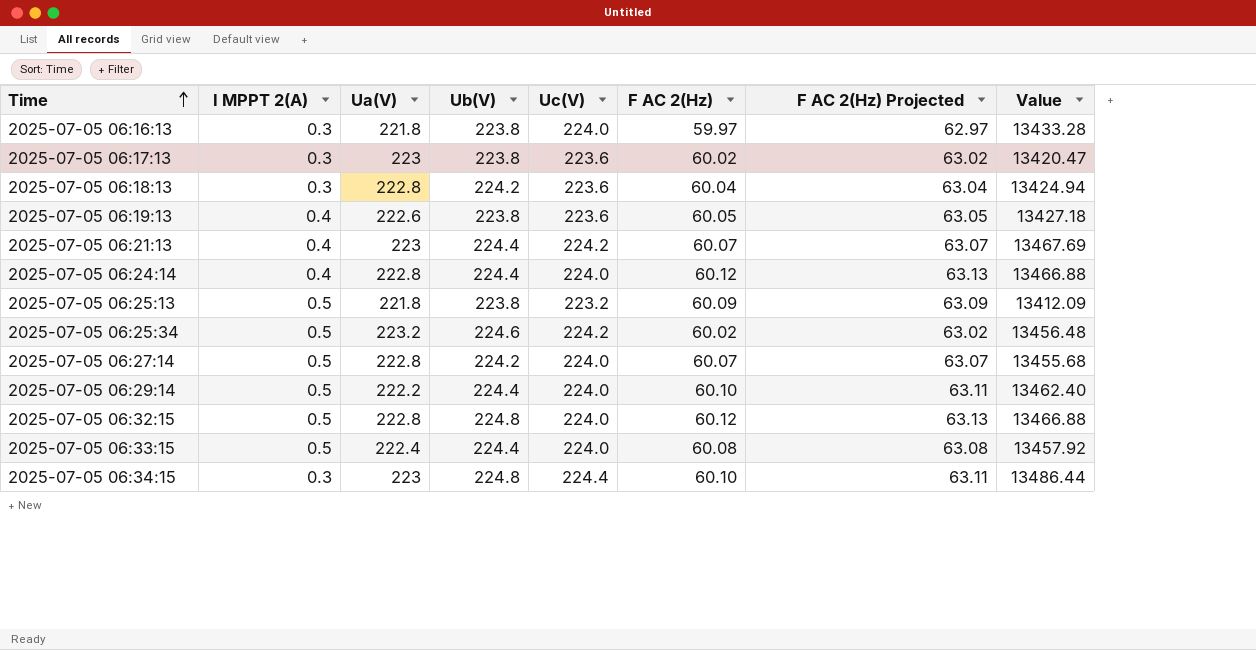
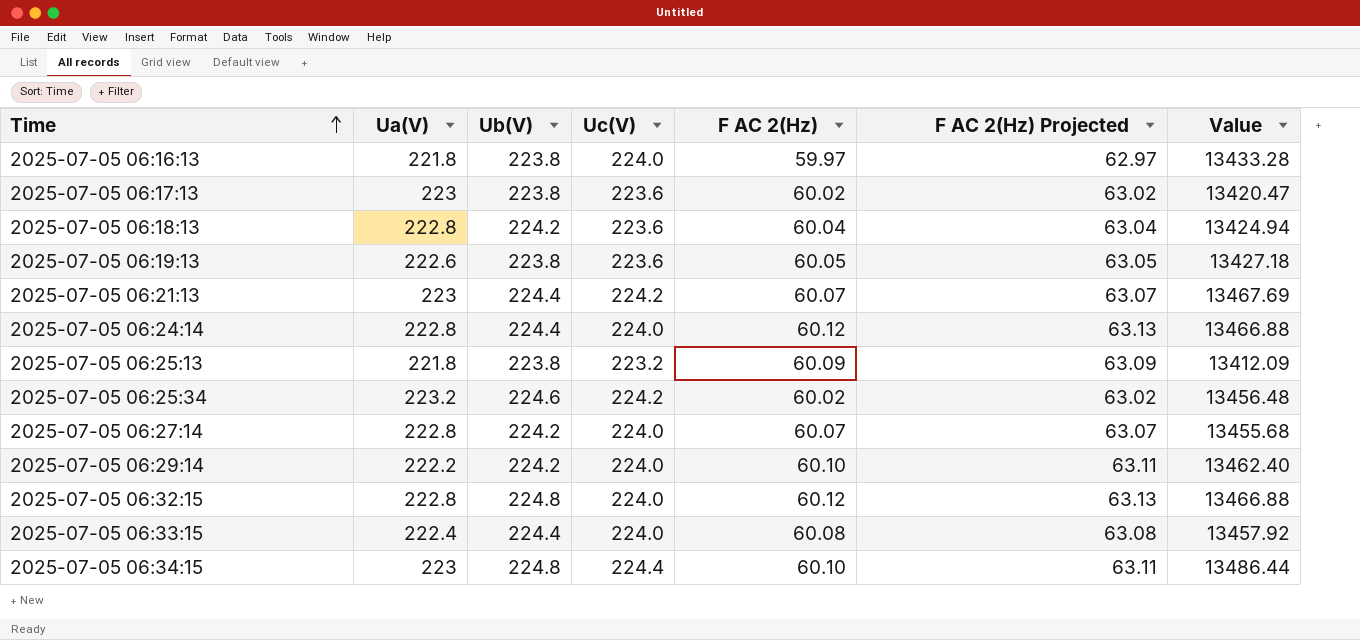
column I MPPT 2(A) | position: 2 -> none
2025-07-05 06:29:14 | Ub(V): 224.4 -> 224.2

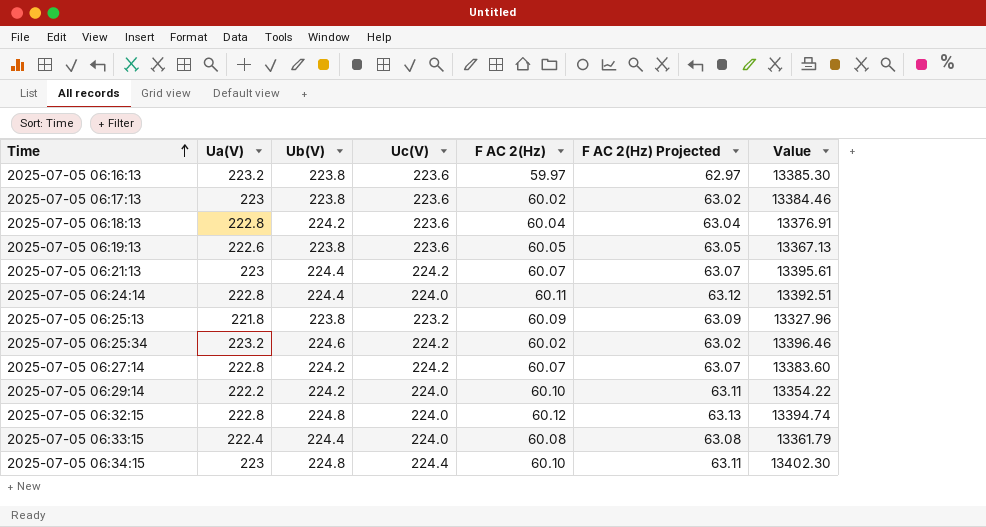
column Value | formula: [Uc(V)] * [F AC 2(Hz)] -> [Ua(V)] * [F AC 2(Hz)]
2025-07-05 06:16:13 | Ua(V): 221.8 -> 223.2
2025-07-05 06:16:13 | Uc(V): 224.0 -> 223.6
2025-07-05 06:24:14 | F AC 2(Hz): 60.12 -> 60.11
2025-07-05 06:24:14 | F AC 2(Hz) Projected: 63.13 -> 63.12
2025-07-05 06:27:14 | Uc(V): 224.0 -> 224.2

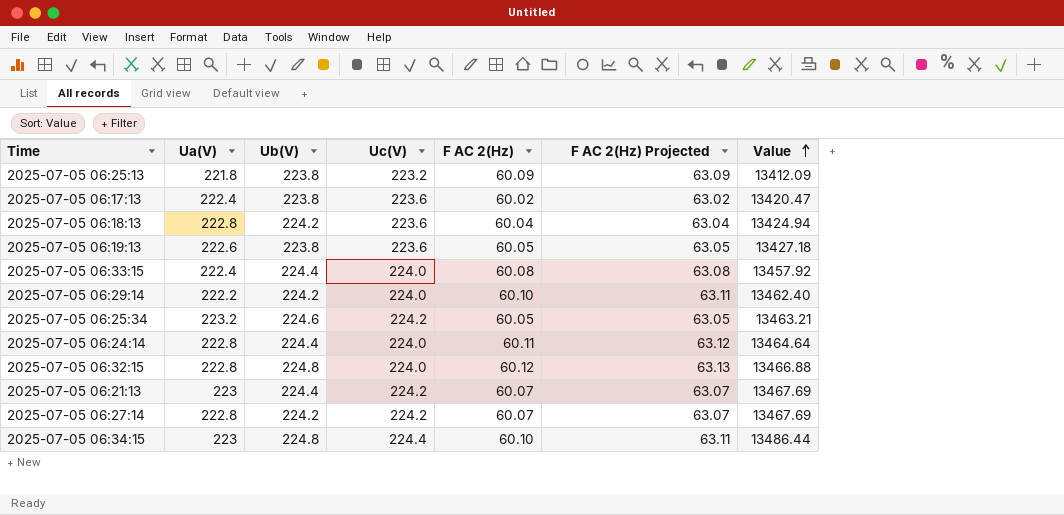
row order: Time ascending -> Value ascending
column Value | formula: [Ua(V)] * [F AC 2(Hz)] -> [Uc(V)] * [F AC 2(Hz)]
row 2025-07-05 06:16:13: 223.2 | 223.8 | 223.6 | 59.97 | 62.97 | 13385.30 -> none
2025-07-05 06:17:13 | Ua(V): 223 -> 222.4
2025-07-05 06:25:34 | F AC 2(Hz): 60.02 -> 60.05
2025-07-05 06:25:34 | F AC 2(Hz) Projected: 63.02 -> 63.05

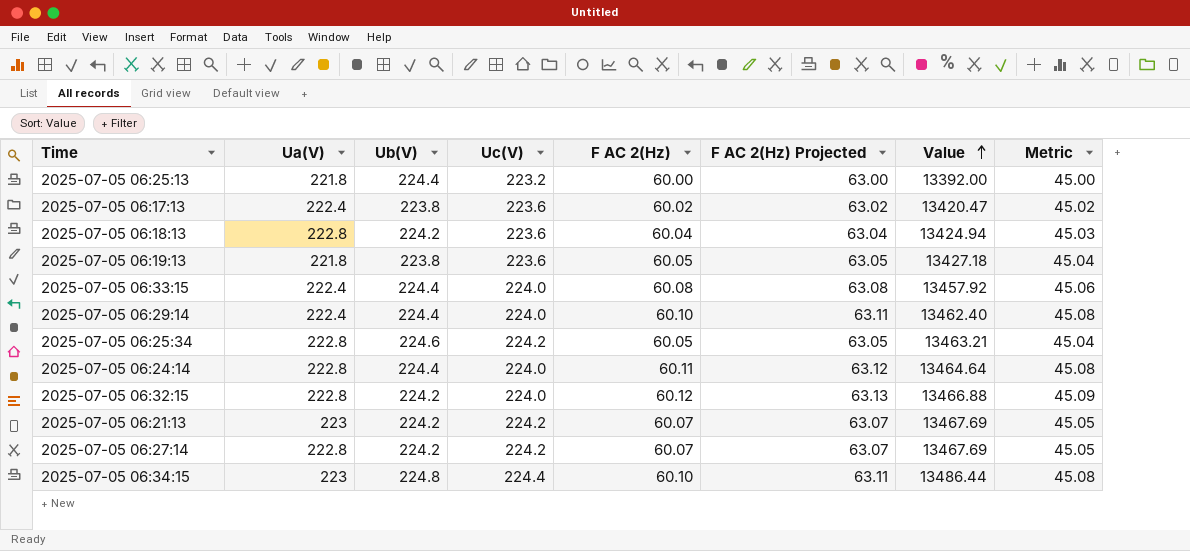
column Metric | formula: none -> [F AC 2(Hz)] * 0.75
2025-07-05 06:25:13 | Ub(V): 223.8 -> 224.4
2025-07-05 06:25:13 | F AC 2(Hz): 60.09 -> 60.00
2025-07-05 06:25:13 | F AC 2(Hz) Projected: 63.09 -> 63.00
2025-07-05 06:25:13 | Value: 13412.09 -> 13392.00
2025-07-05 06:19:13 | Ua(V): 222.6 -> 221.8
2025-07-05 06:29:14 | Ua(V): 222.2 -> 222.4
2025-07-05 06:29:14 | Ub(V): 224.2 -> 224.4
2025-07-05 06:25:34 | Ua(V): 223.2 -> 222.8
2025-07-05 06:32:15 | Ub(V): 224.8 -> 224.2
2025-07-05 06:21:13 | Ub(V): 224.4 -> 224.2

